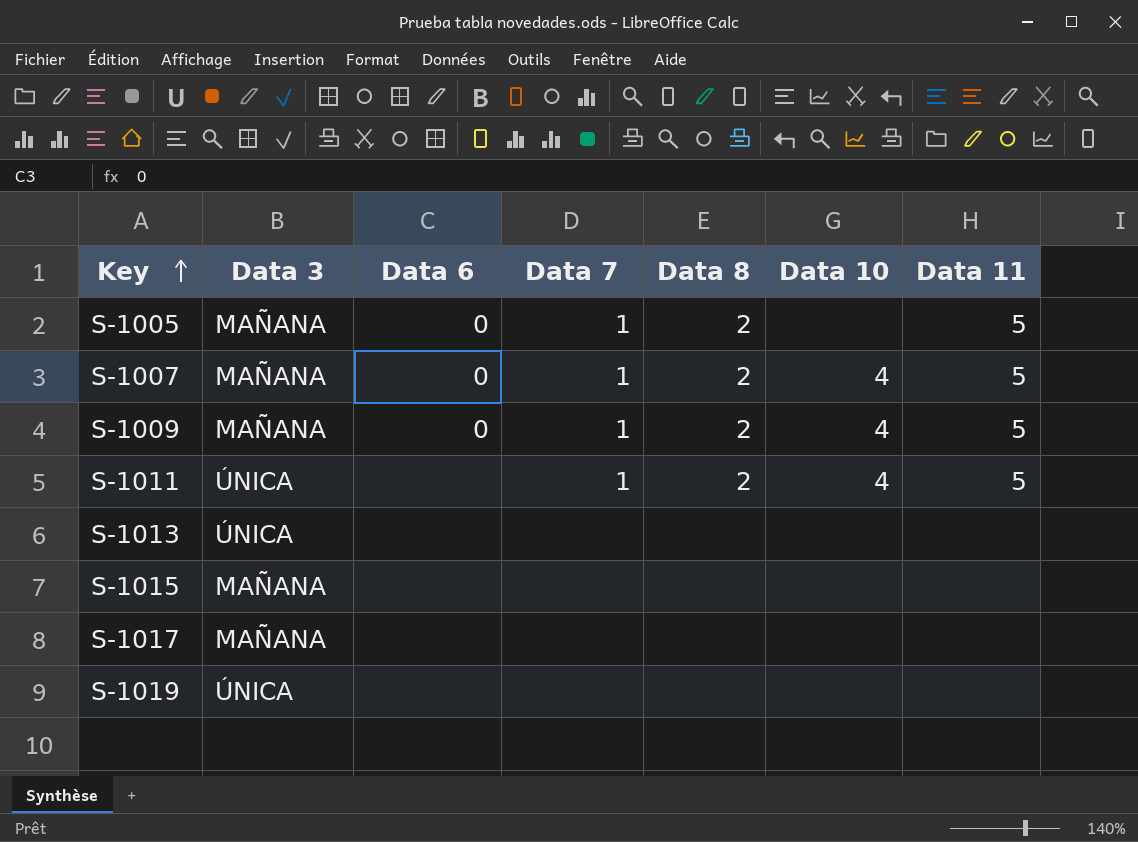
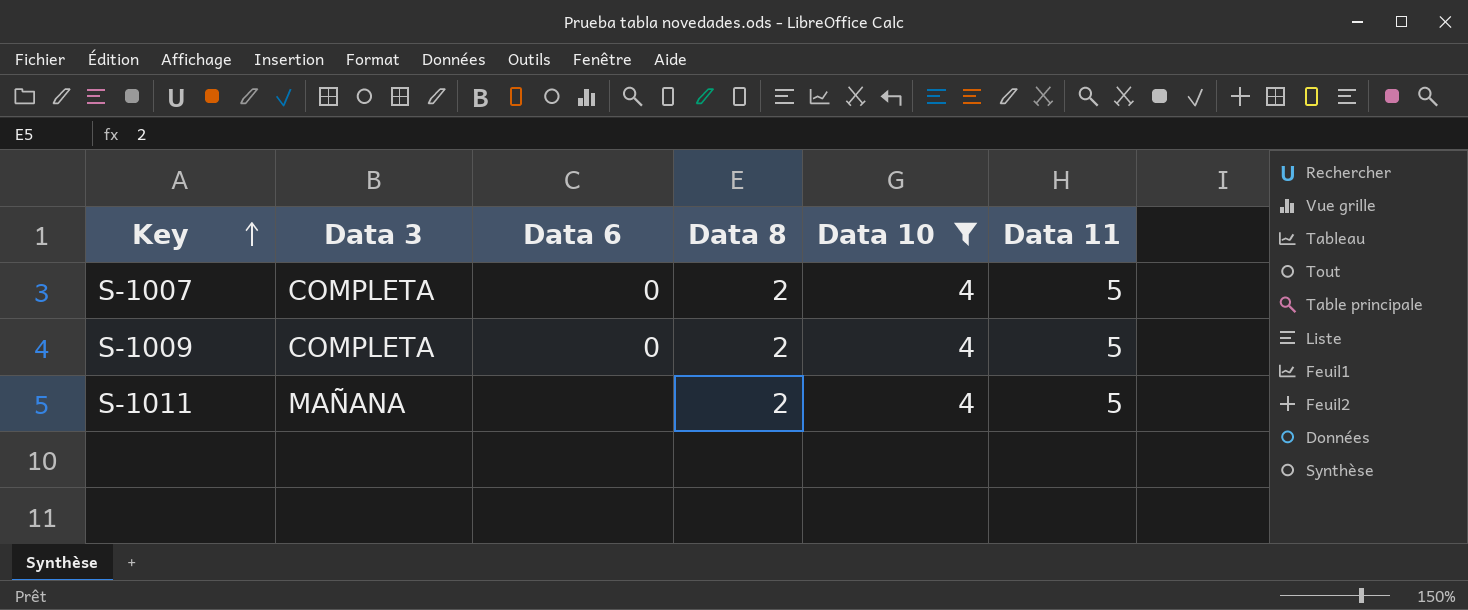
filter: none -> Data 10 = 4
column Data 7 | position: 4 -> none
S-1007 | Data 3: MAÑANA -> COMPLETA
S-1009 | Data 3: MAÑANA -> COMPLETA
S-1011 | Data 3: ÚNICA -> MAÑANA

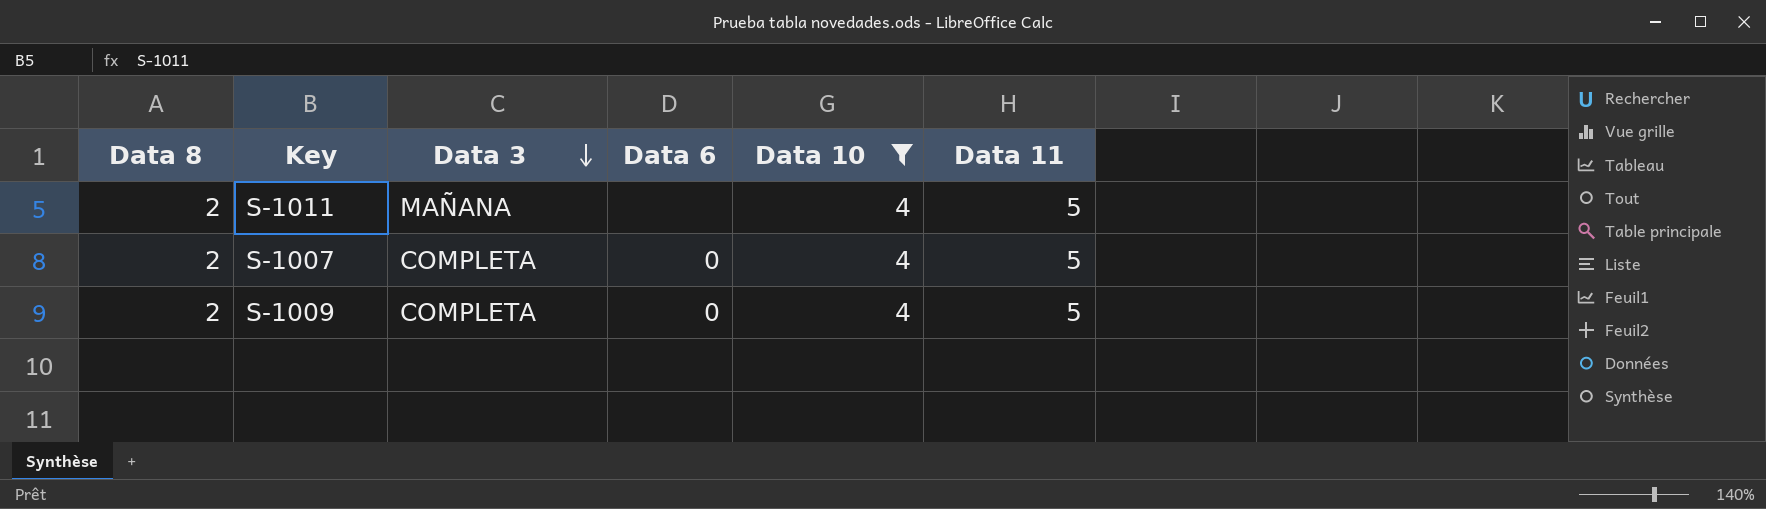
row order: Key ascending -> Data 3 descending
column Data 8 | position: 4 -> 1

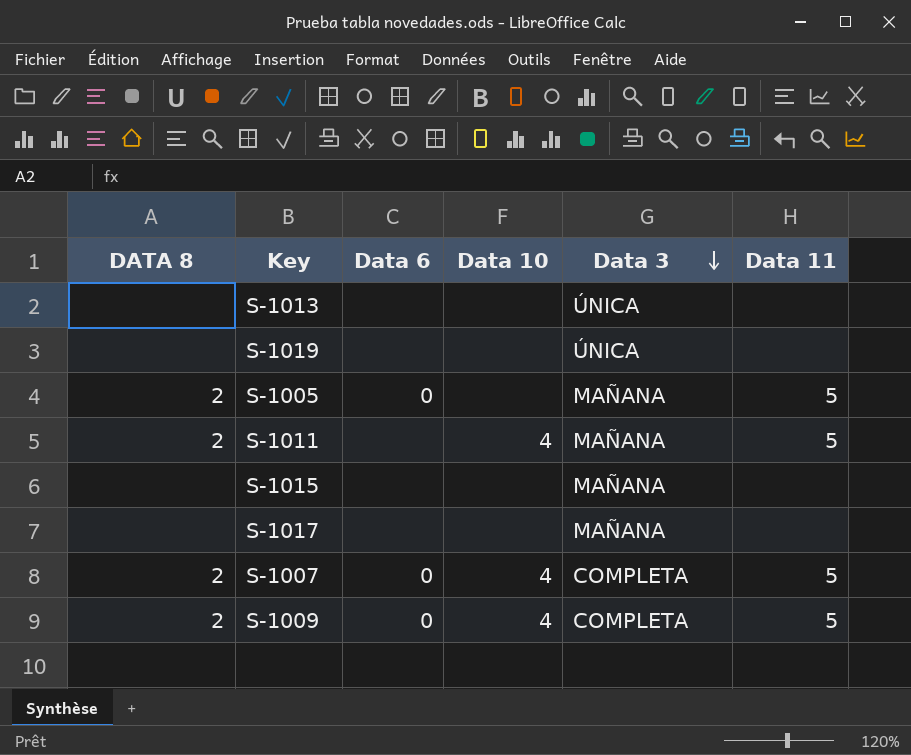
filter: Data 10 = 4 -> none
column name: Data 8 -> DATA 8
column Data 3 | position: 3 -> 5

